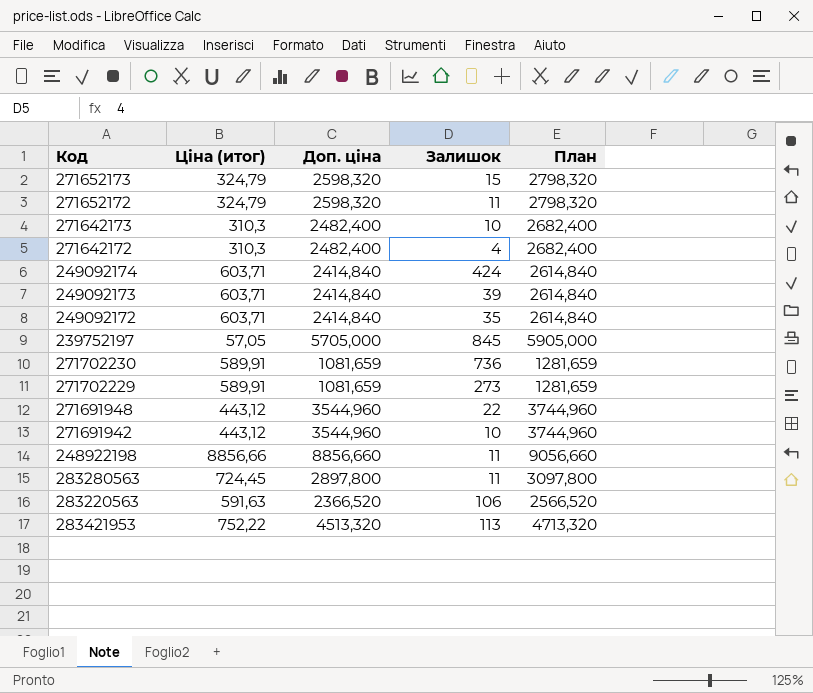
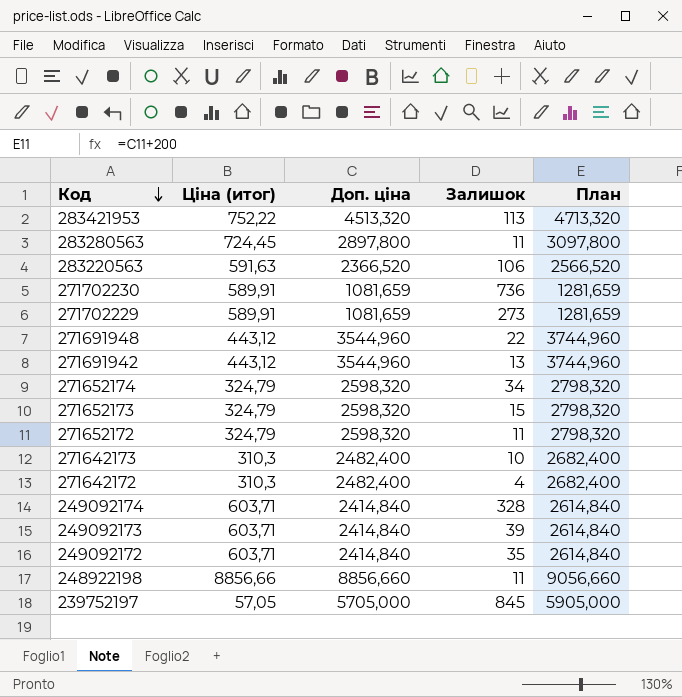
row order: none -> Код descending
271691942 | Залишок: 10 -> 13
row 271652174: none -> 324,79 | 2598,320 | 34 | 2798,320
249092174 | Залишок: 424 -> 328

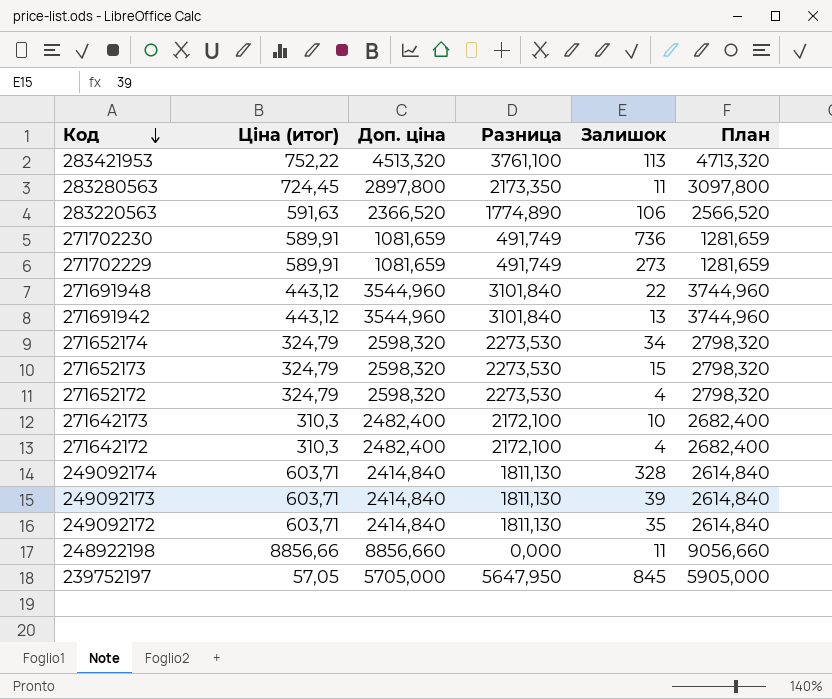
column Разница | formula: none -> [Доп. ціна] - [Ціна (итог)]
271652172 | Залишок: 11 -> 4

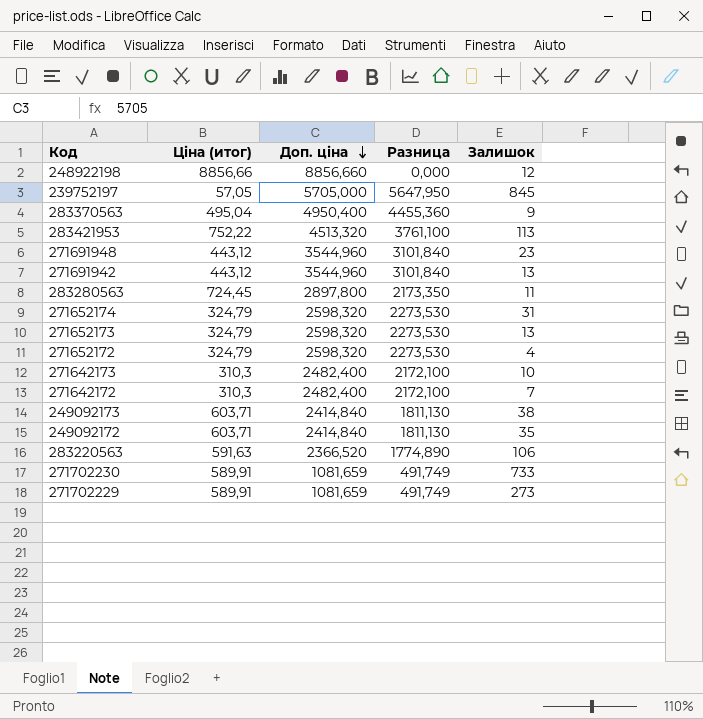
row order: Код descending -> Доп. ціна descending
column План | formula: [Доп. ціна] + 200 -> none
row 249092174: 603,71 | 2414,840 | 1811,130 | 328 | 2614,840 -> none
248922198 | Залишок: 11 -> 12
row 283370563: none -> 495,04 | 4950,400 | 4455,360 | 9
271691948 | Залишок: 22 -> 23
271652174 | Залишок: 34 -> 31
271652173 | Залишок: 15 -> 13
271642172 | Залишок: 4 -> 7
249092173 | Залишок: 39 -> 38
271702230 | Залишок: 736 -> 733

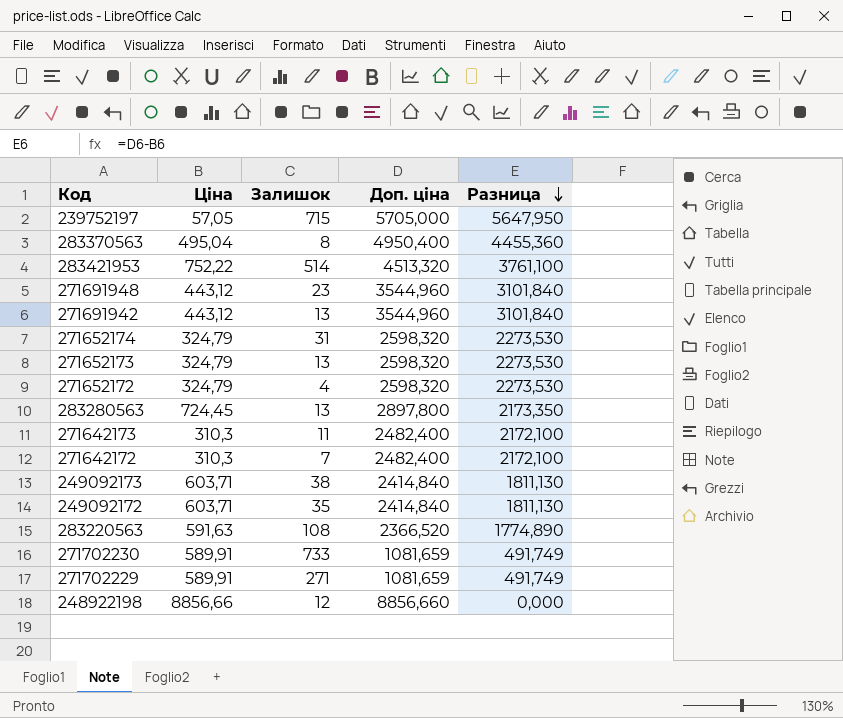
row order: Доп. ціна descending -> Разница descending
column name: Ціна (итог) -> Ціна
column Залишок | position: 5 -> 3
239752197 | Залишок: 845 -> 715
283370563 | Залишок: 9 -> 8
283421953 | Залишок: 113 -> 514
283280563 | Залишок: 11 -> 13
271642173 | Залишок: 10 -> 11
283220563 | Залишок: 106 -> 108
271702229 | Залишок: 273 -> 271

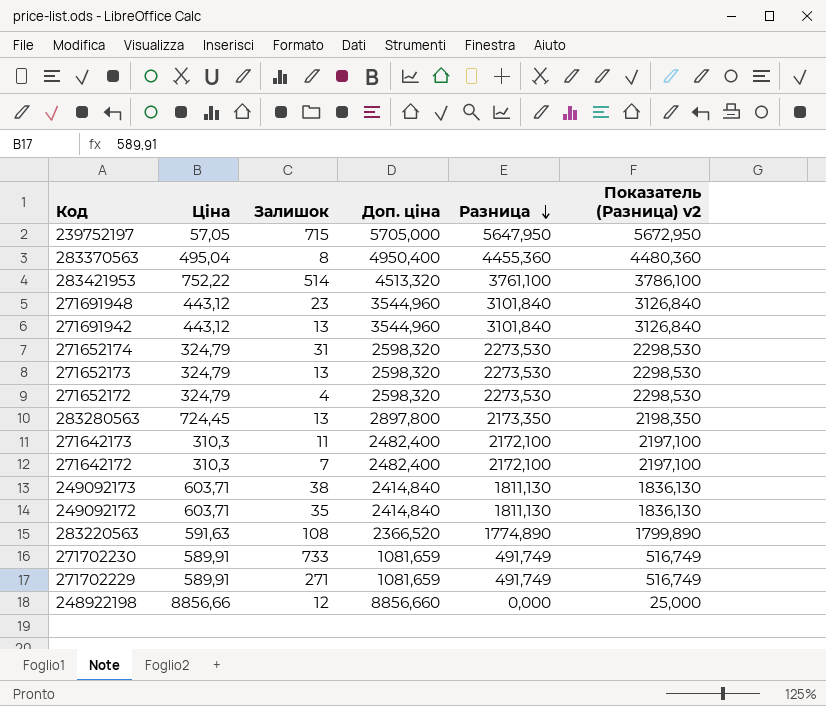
column Показатель (Разница) v2 | formula: none -> [Разница] + 25

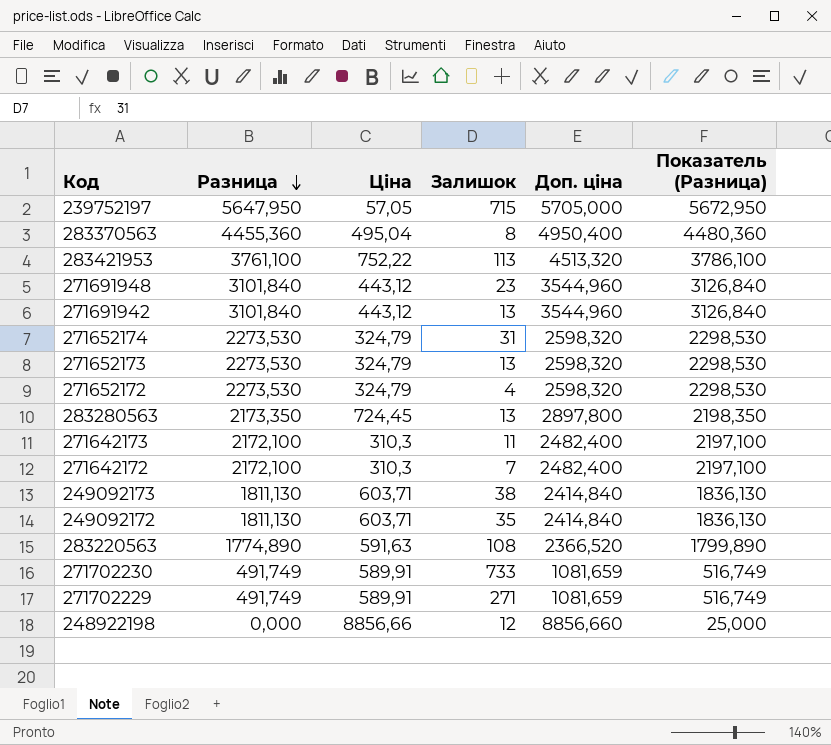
column Разница | position: 5 -> 2
column name: Показатель (Разница) v2 -> Показатель (Разница)
283421953 | Залишок: 514 -> 113

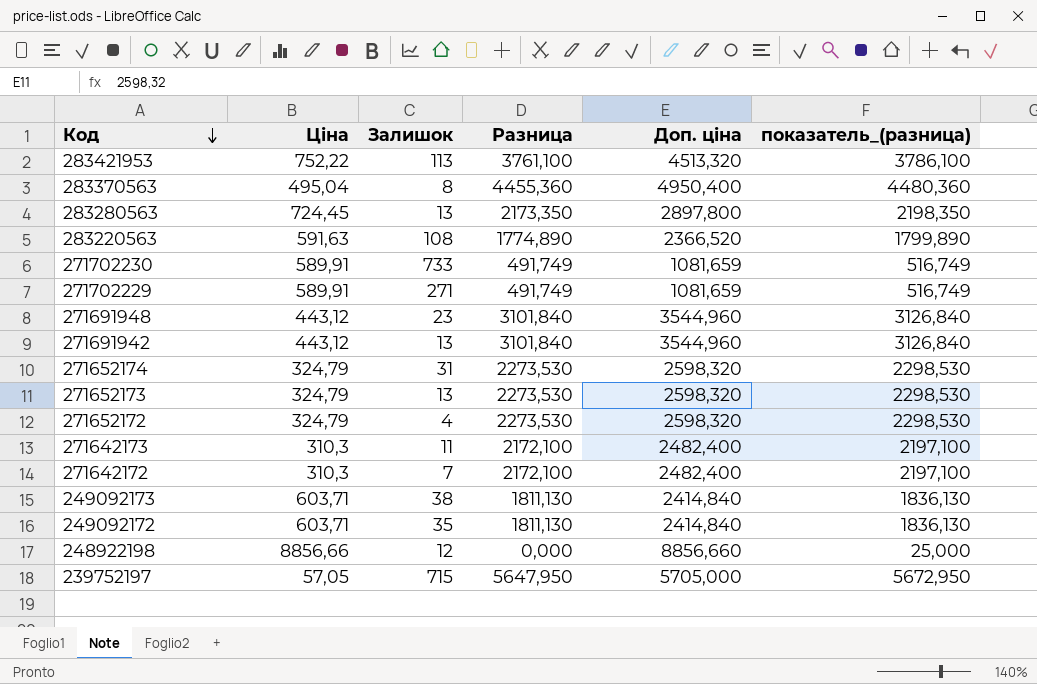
row order: Разница descending -> Код descending
column Разница | position: 2 -> 4
column name: Показатель (Разница) -> показатель_(разница)

